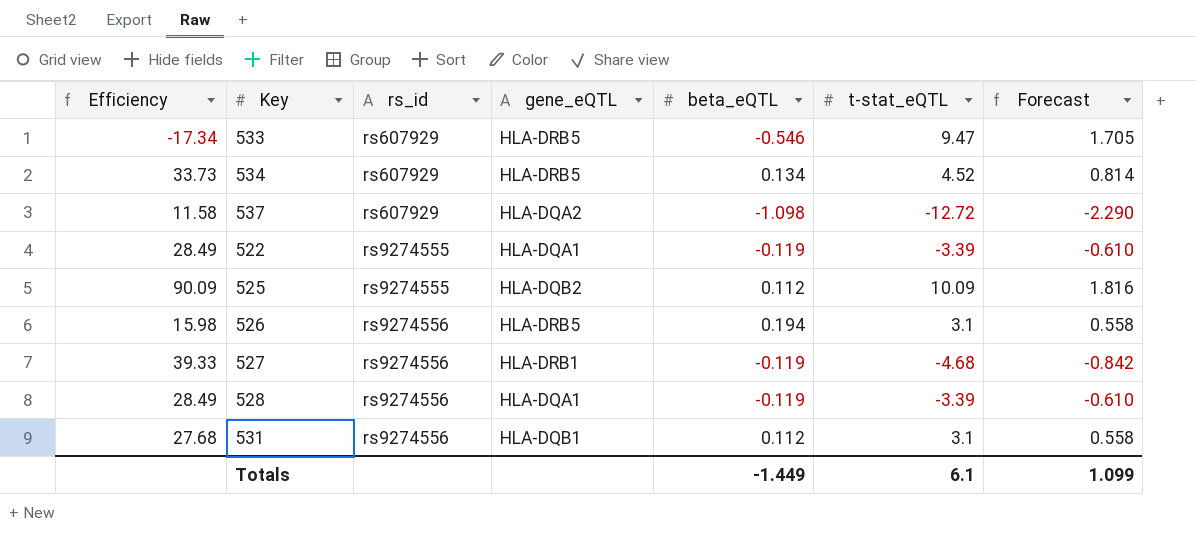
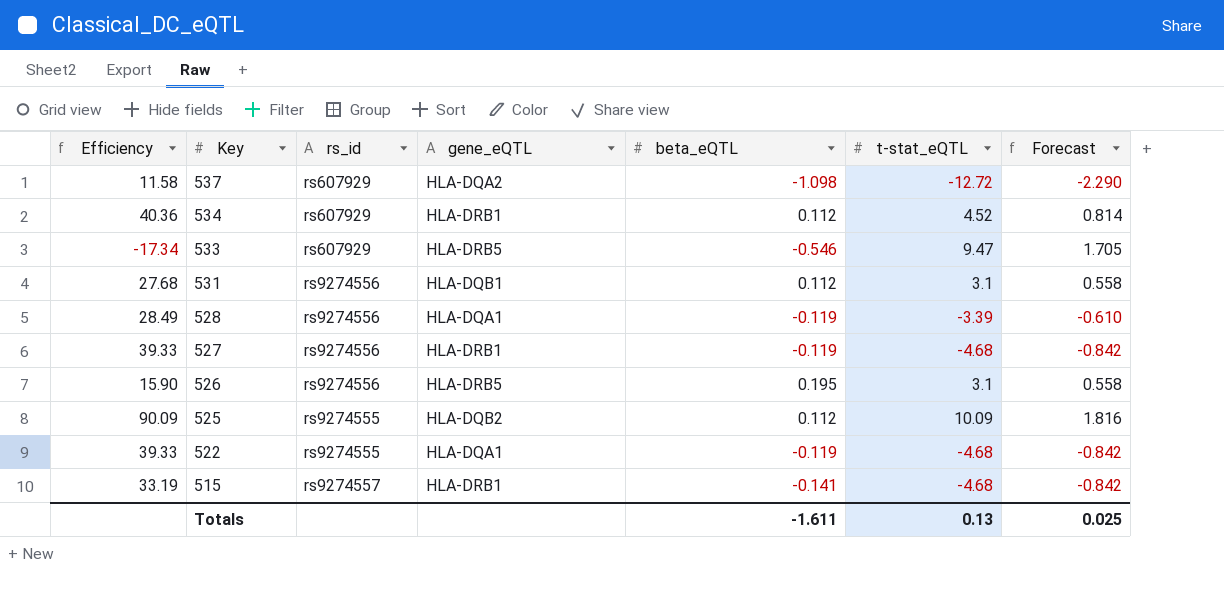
row order: rs_id ascending -> Key descending
534 | Efficiency: 33.73 -> 40.36
534 | gene_eQTL: HLA-DRB5 -> HLA-DRB1
534 | beta_eQTL: 0.134 -> 0.112
526 | Efficiency: 15.98 -> 15.90
526 | beta_eQTL: 0.194 -> 0.195
522 | Efficiency: 28.49 -> 39.33
522 | t-stat_eQTL: -3.39 -> -4.68
522 | Forecast: -0.610 -> -0.842
row 515: none -> 33.19 | rs9274557 | HLA-DRB1 | -0.141 | -4.68 | -0.842
Totals | beta_eQTL: -1.449 -> -1.611
Totals | t-stat_eQTL: 6.1 -> 0.13
Totals | Forecast: 1.099 -> 0.025

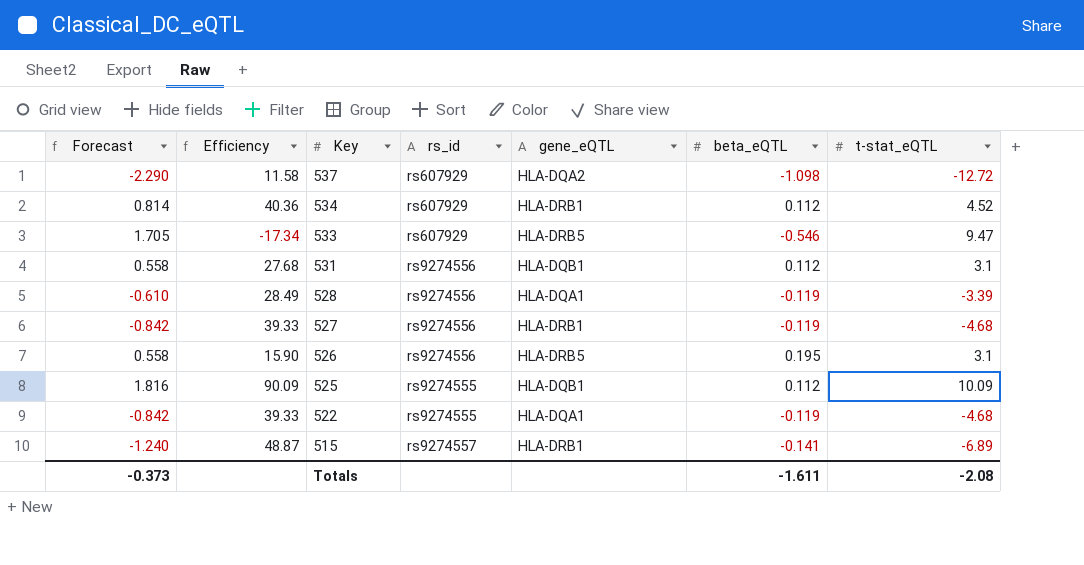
column Forecast | position: 7 -> 1
525 | gene_eQTL: HLA-DQB2 -> HLA-DQB1
515 | Forecast: -0.842 -> -1.240
515 | Efficiency: 33.19 -> 48.87
515 | t-stat_eQTL: -4.68 -> -6.89
Totals | Forecast: 0.025 -> -0.373
Totals | t-stat_eQTL: 0.13 -> -2.08

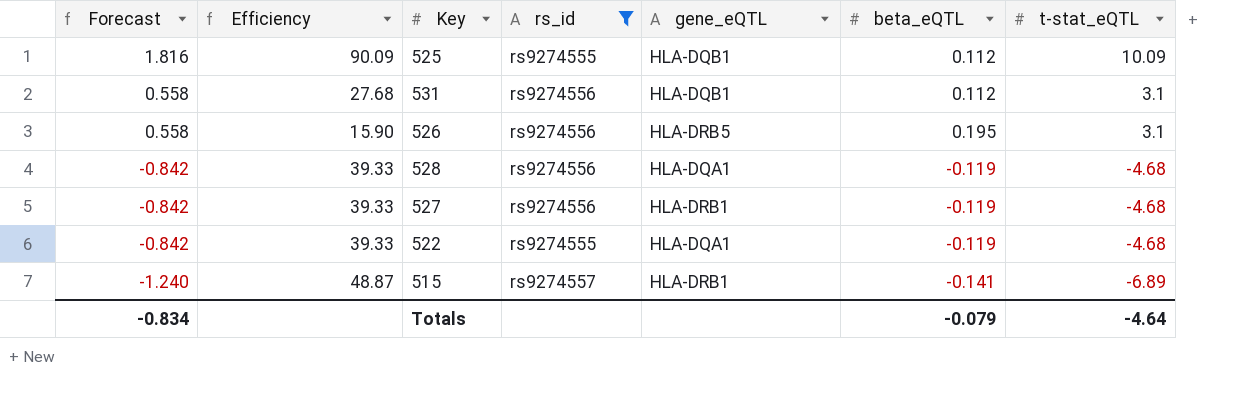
filter: none -> rs_id != rs607929
row order: Key descending -> Forecast descending
528 | Forecast: -0.610 -> -0.842
528 | Efficiency: 28.49 -> 39.33
528 | t-stat_eQTL: -3.39 -> -4.68
Totals | Forecast: -0.373 -> -0.834
Totals | beta_eQTL: -1.611 -> -0.079
Totals | t-stat_eQTL: -2.08 -> -4.64

